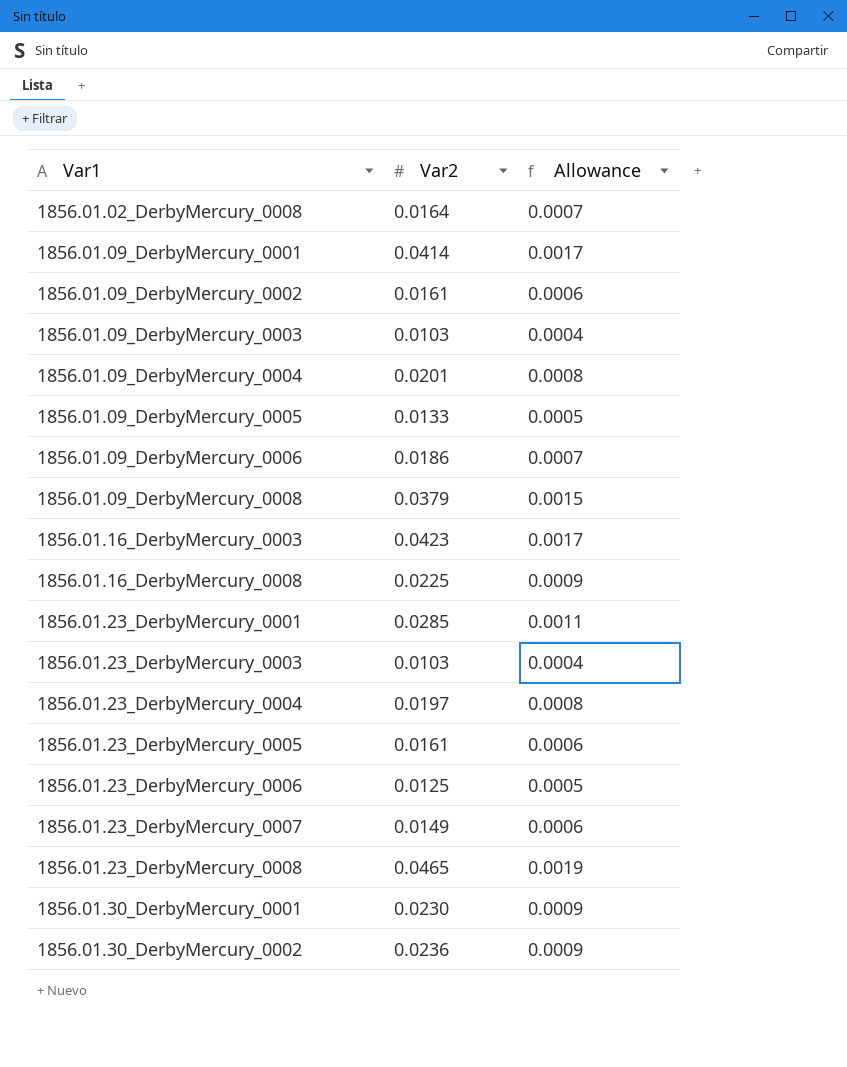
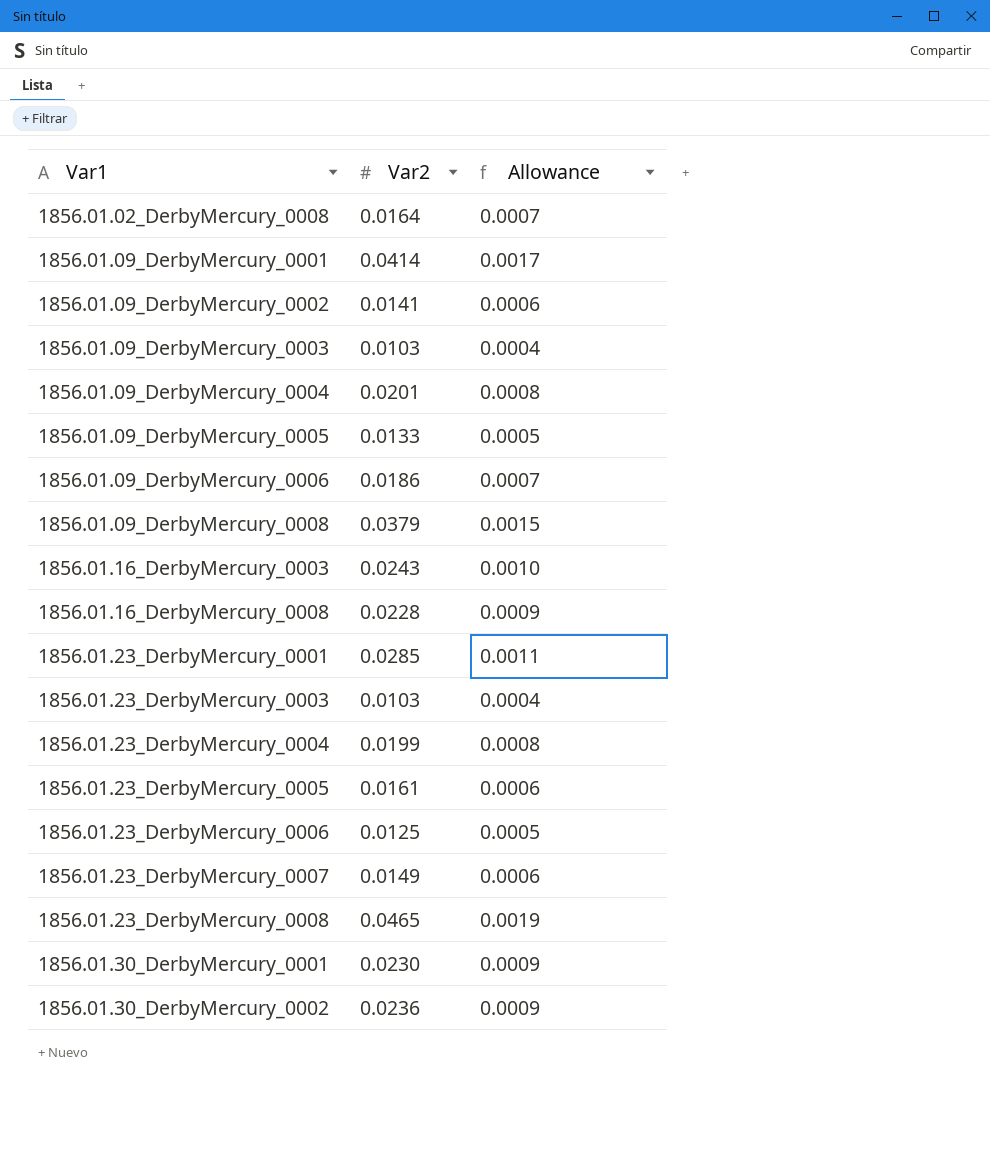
1856.01.09_DerbyMercury_0002 | Var2: 0.0161 -> 0.0141
1856.01.16_DerbyMercury_0003 | Var2: 0.0423 -> 0.0243
1856.01.16_DerbyMercury_0003 | Allowance: 0.0017 -> 0.0010
1856.01.16_DerbyMercury_0008 | Var2: 0.0225 -> 0.0228
1856.01.23_DerbyMercury_0004 | Var2: 0.0197 -> 0.0199

